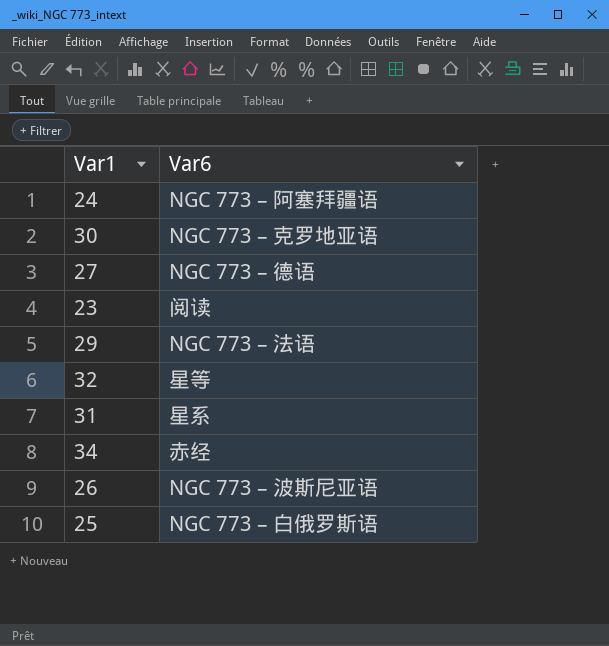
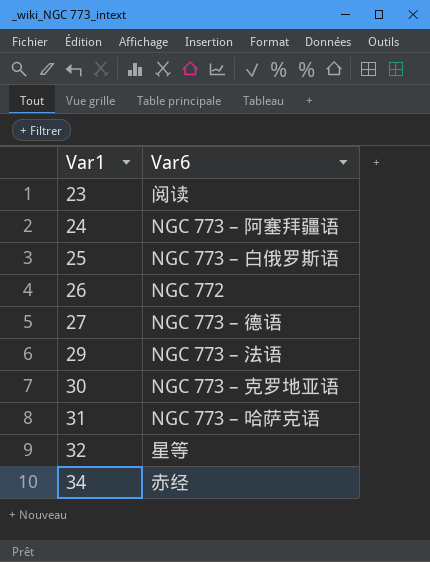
row order: none -> Var1 ascending
26 | Var6: NGC 773 – 波斯尼亚语 -> NGC 772
31 | Var6: 星系 -> NGC 773 – 哈萨克语

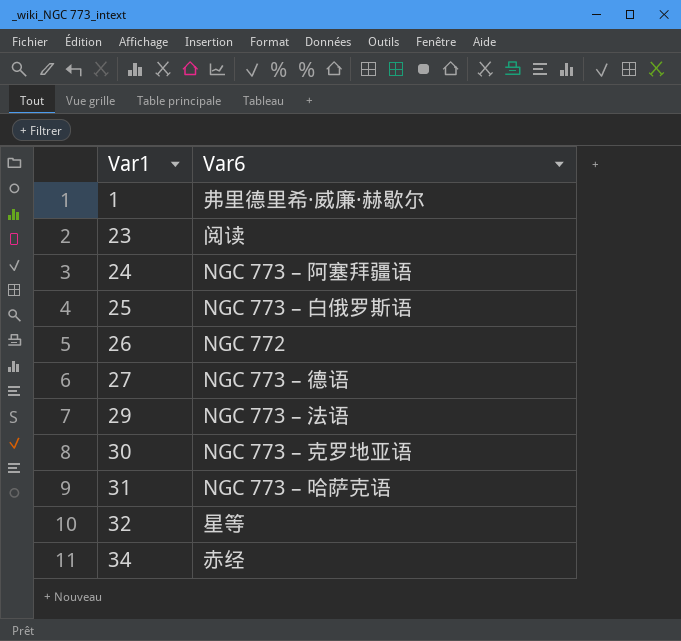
row 1: none -> 弗里德里希·威廉·赫歇尔

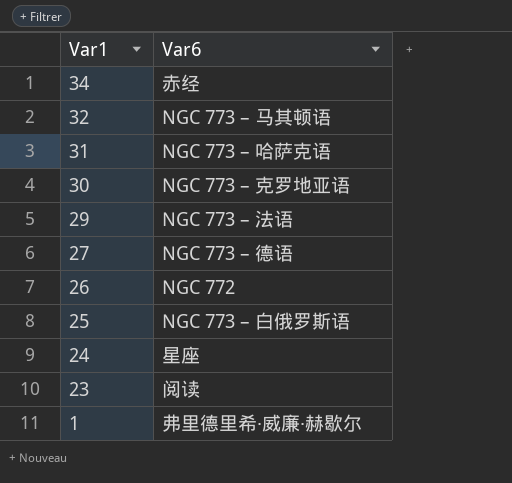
row order: Var1 ascending -> Var1 descending
32 | Var6: 星等 -> NGC 773 – 马其顿语
24 | Var6: NGC 773 – 阿塞拜疆语 -> 星座

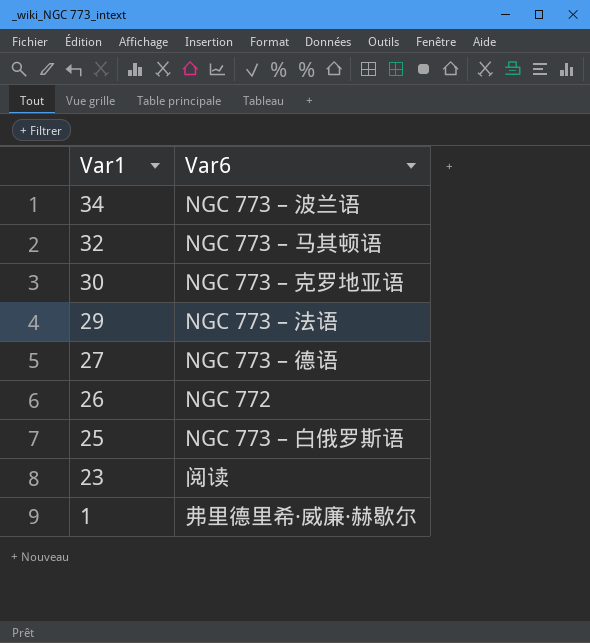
row 31: NGC 773 – 哈萨克语 -> none
row 24: 星座 -> none
34 | Var6: 赤经 -> NGC 773 – 波兰语

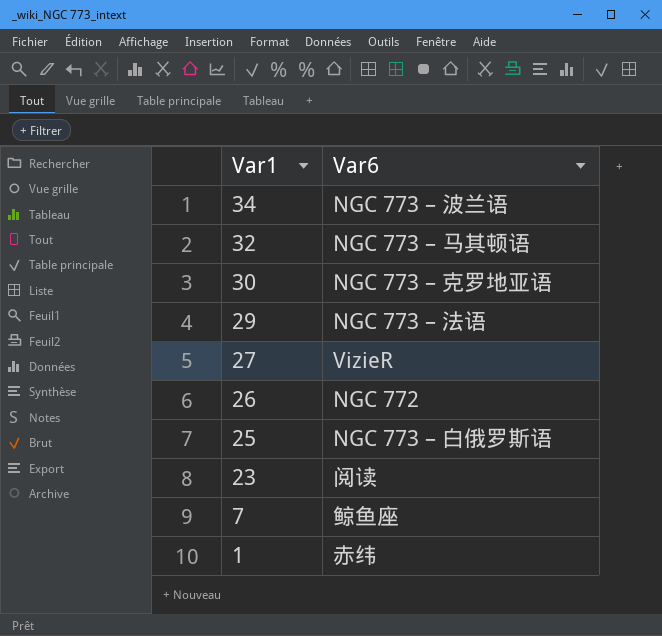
27 | Var6: NGC 773 – 德语 -> VizieR
row 7: none -> 鲸鱼座
1 | Var6: 弗里德里希·威廉·赫歇尔 -> 赤纬

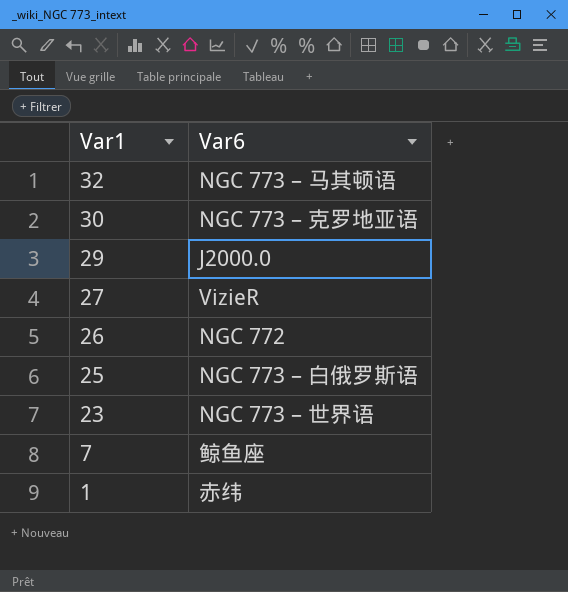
row 34: NGC 773 – 波兰语 -> none
29 | Var6: NGC 773 – 法语 -> J2000.0
23 | Var6: 阅读 -> NGC 773 – 世界语

